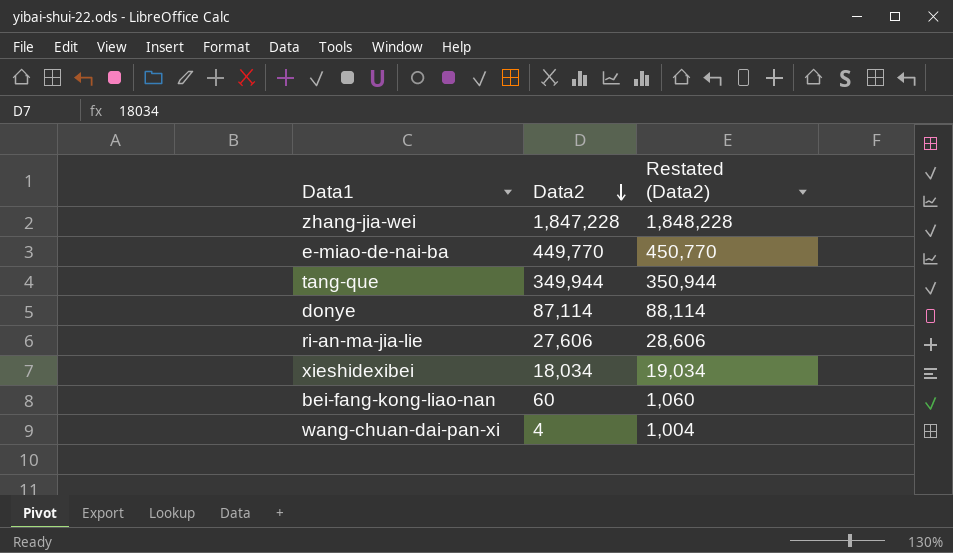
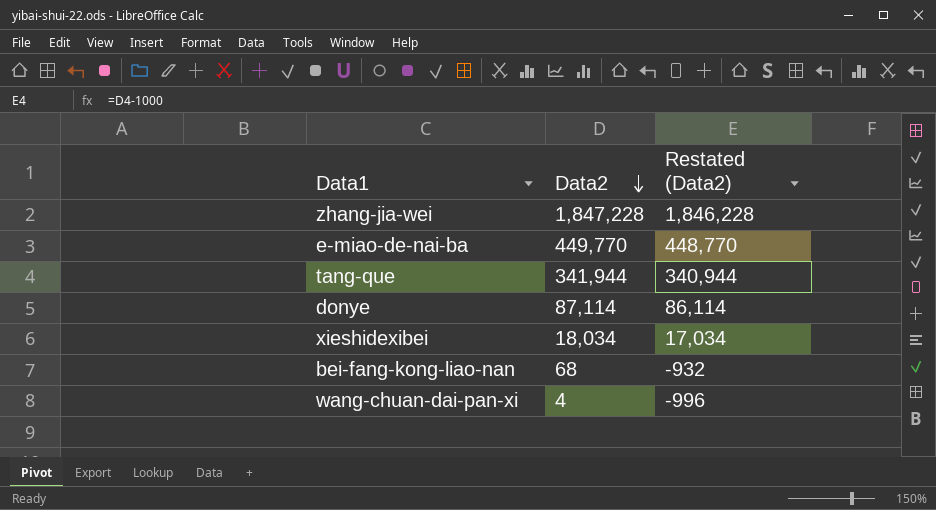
column Restated (Data2) | formula: [Data2] + 1000 -> [Data2] - 1000
row ri-an-ma-jia-lie: 27,606 | 28,606 -> none
tang-que | Data2: 349,944 -> 341,944
bei-fang-kong-liao-nan | Data2: 60 -> 68

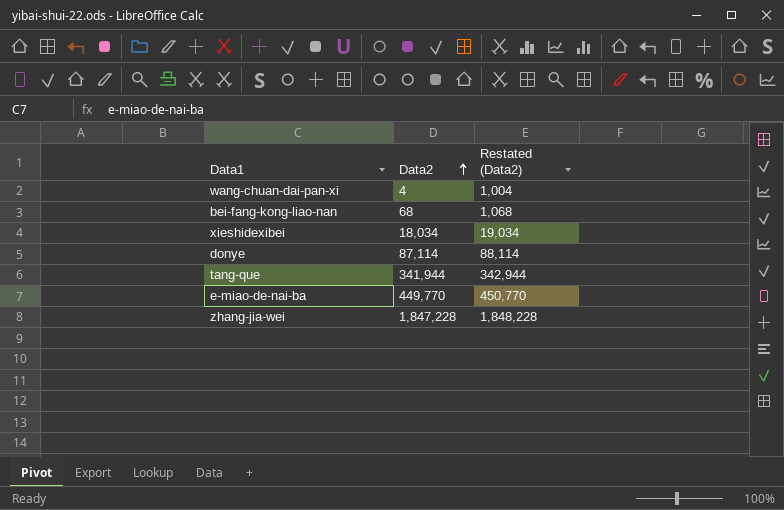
row order: Data2 descending -> Data2 ascending
column Restated (Data2) | formula: [Data2] - 1000 -> [Data2] + 1000

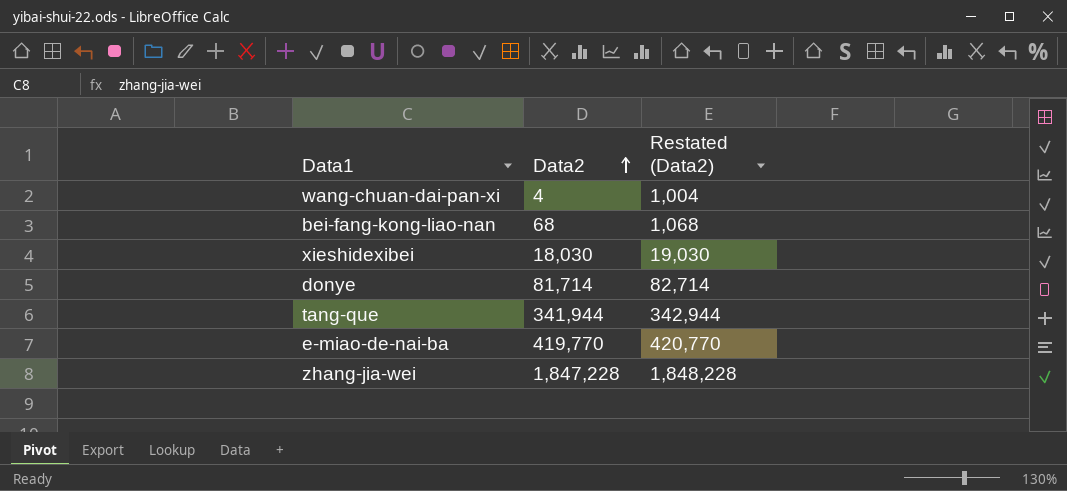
xieshidexibei | Data2: 18,034 -> 18,030
xieshidexibei | Restated (Data2): 19,034 -> 19,030
donye | Data2: 87,114 -> 81,714
donye | Restated (Data2): 88,114 -> 82,714
e-miao-de-nai-ba | Data2: 449,770 -> 419,770
e-miao-de-nai-ba | Restated (Data2): 450,770 -> 420,770

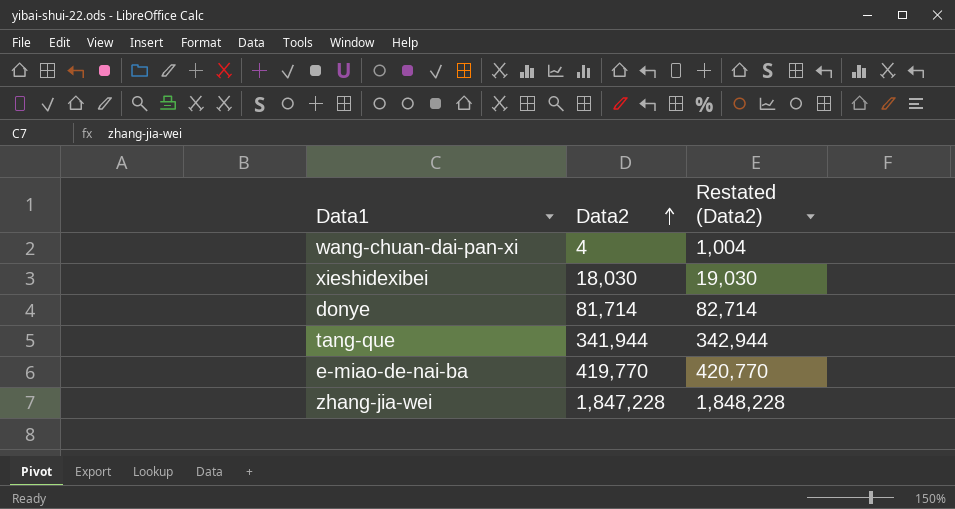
row bei-fang-kong-liao-nan: 68 | 1,068 -> none

